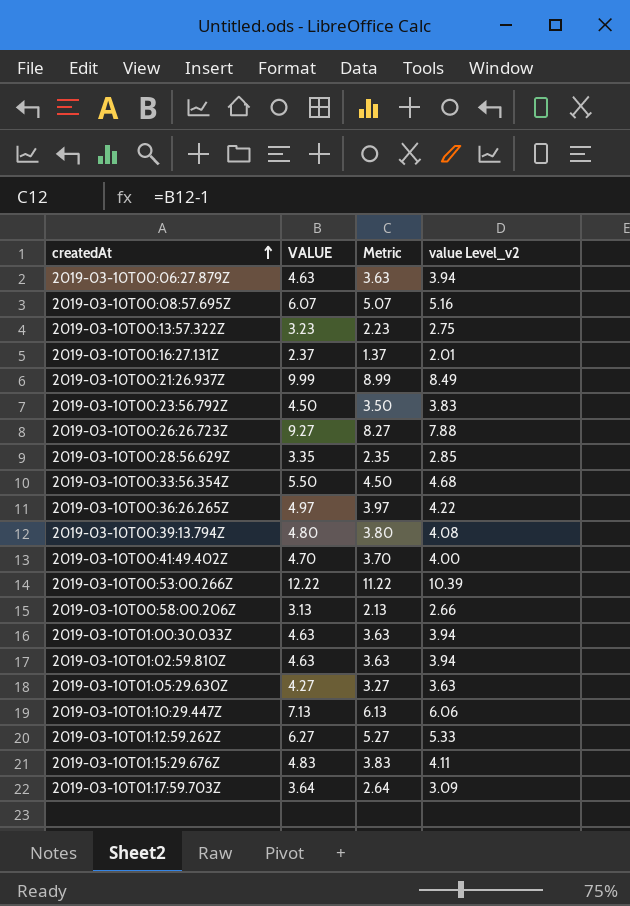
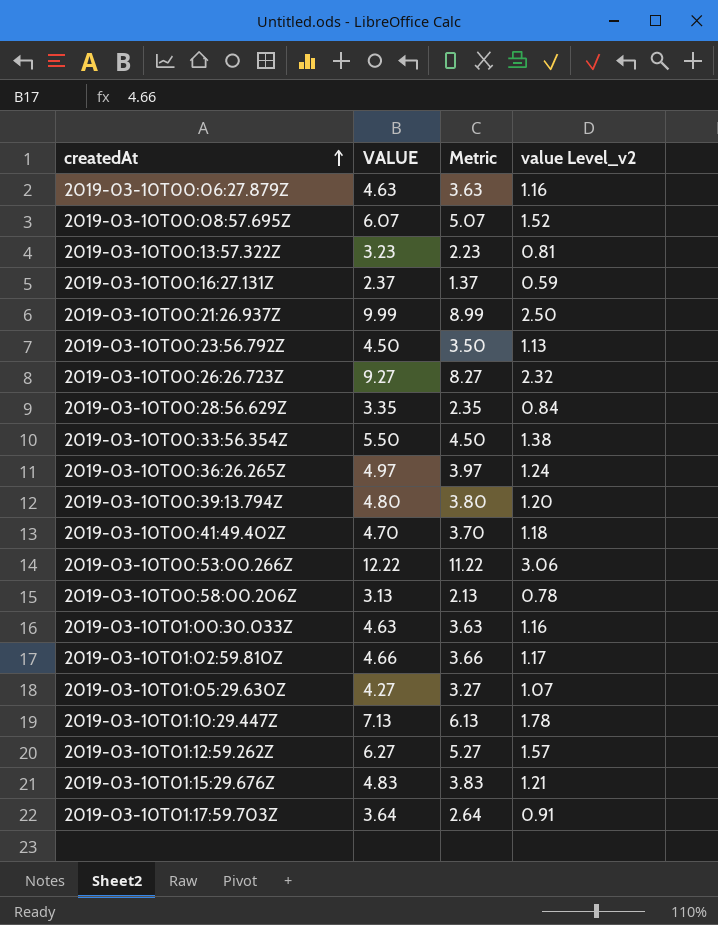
column value Level_v2 | formula: [VALUE] * 0.85 -> [VALUE] * 0.25
2019-03-10T01:02:59.810Z | VALUE: 4.63 -> 4.66
2019-03-10T01:02:59.810Z | Metric: 3.63 -> 3.66

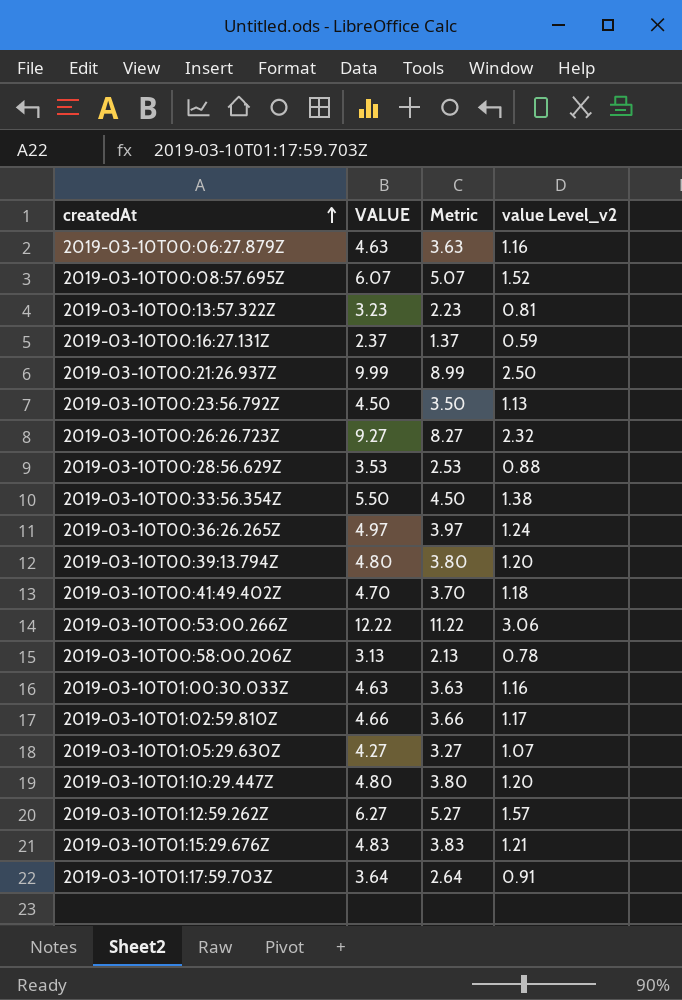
2019-03-10T00:28:56.629Z | VALUE: 3.35 -> 3.53
2019-03-10T00:28:56.629Z | Metric: 2.35 -> 2.53
2019-03-10T00:28:56.629Z | value Level_v2: 0.84 -> 0.88
2019-03-10T01:10:29.447Z | VALUE: 7.13 -> 4.80
2019-03-10T01:10:29.447Z | Metric: 6.13 -> 3.80
2019-03-10T01:10:29.447Z | value Level_v2: 1.78 -> 1.20

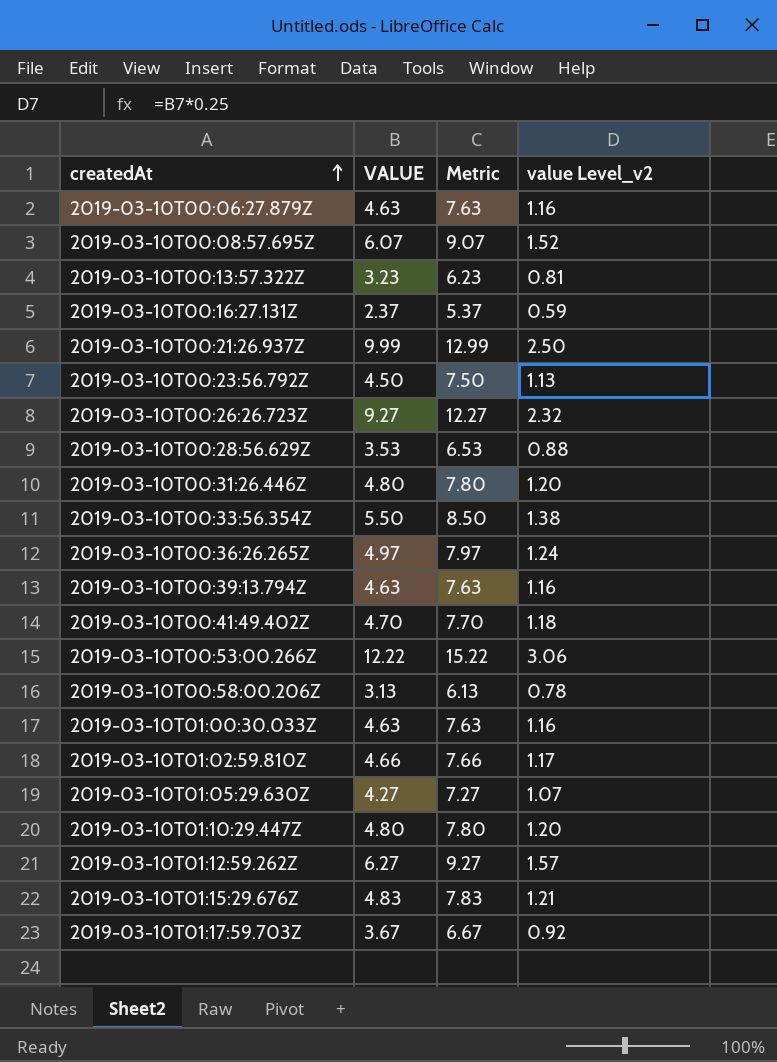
column Metric | formula: [VALUE] - 1 -> [VALUE] + 3
row 2019-03-10T00:31:26.446Z: none -> 4.80 | 7.80 | 1.20
2019-03-10T00:39:13.794Z | VALUE: 4.80 -> 4.63
2019-03-10T00:39:13.794Z | value Level_v2: 1.20 -> 1.16
2019-03-10T01:17:59.703Z | VALUE: 3.64 -> 3.67
2019-03-10T01:17:59.703Z | value Level_v2: 0.91 -> 0.92

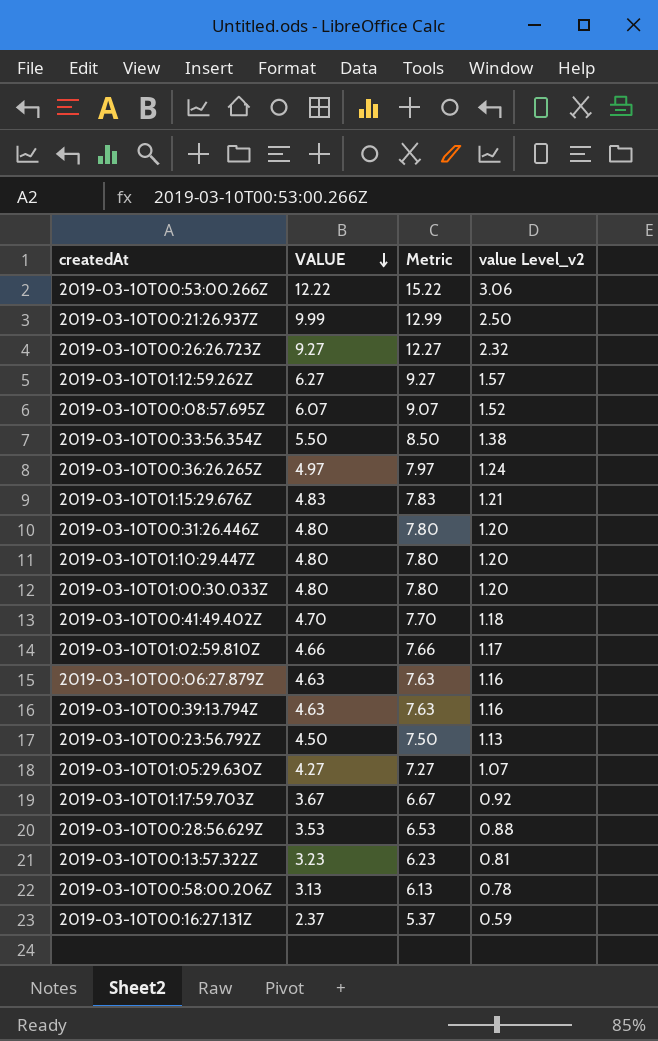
row order: createdAt ascending -> VALUE descending
2019-03-10T01:00:30.033Z | VALUE: 4.63 -> 4.80
2019-03-10T01:00:30.033Z | Metric: 7.63 -> 7.80
2019-03-10T01:00:30.033Z | value Level_v2: 1.16 -> 1.20

